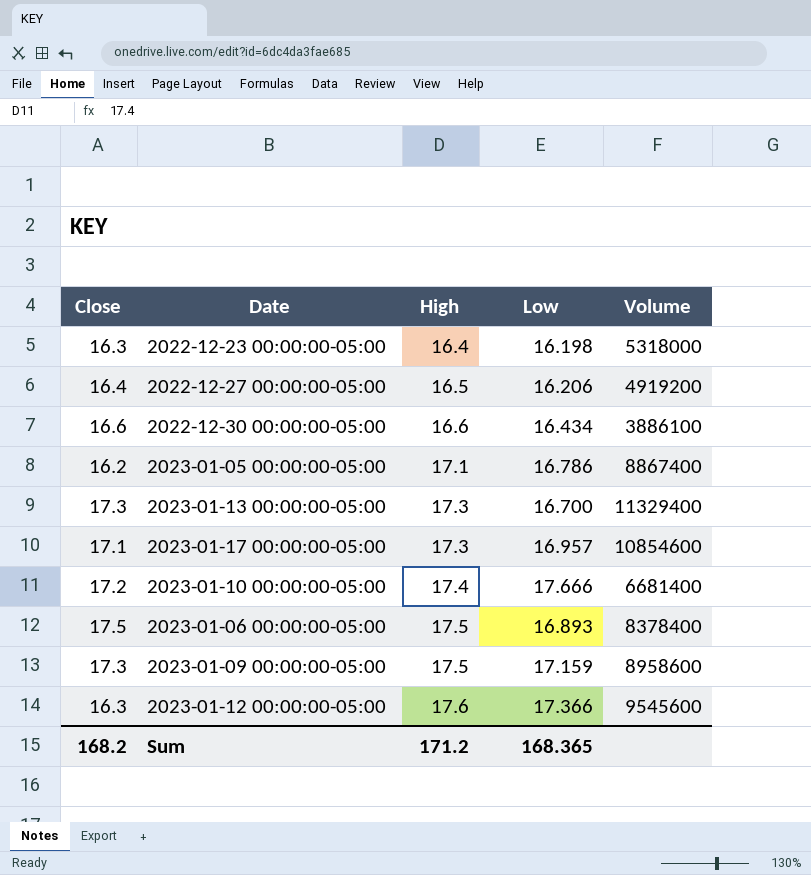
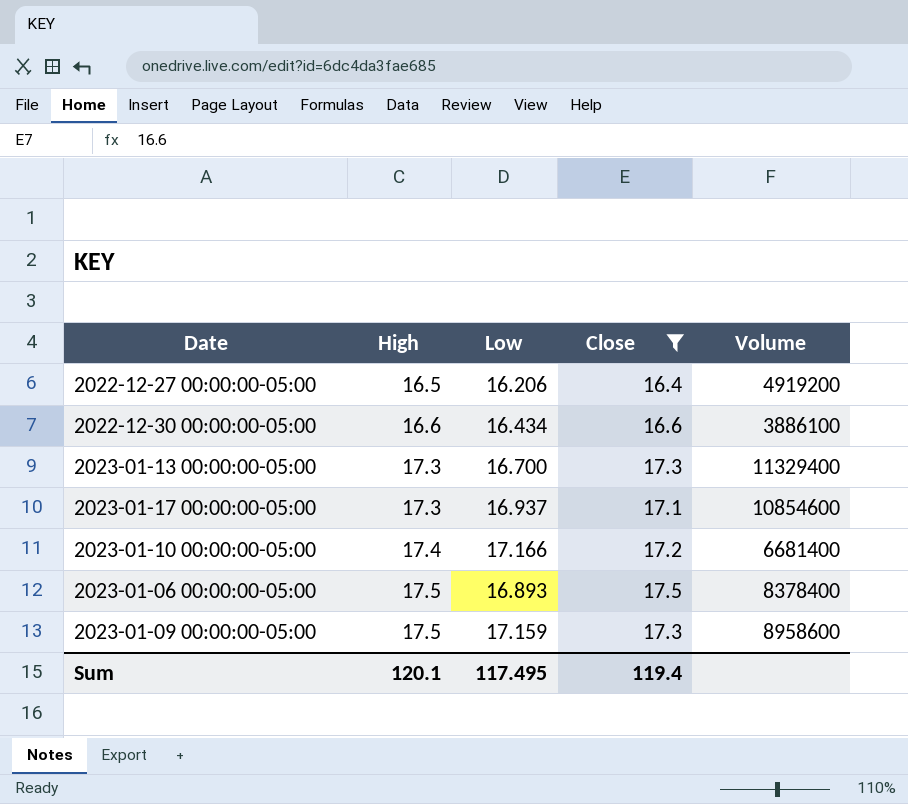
filter: none -> Close >= 16.4
column Close | position: 1 -> 4
2023-01-17 00:00:00-05:00 | Low: 16.957 -> 16.937
2023-01-10 00:00:00-05:00 | Low: 17.666 -> 17.166
Sum | High: 171.2 -> 120.1
Sum | Low: 168.365 -> 117.495
Sum | Close: 168.2 -> 119.4

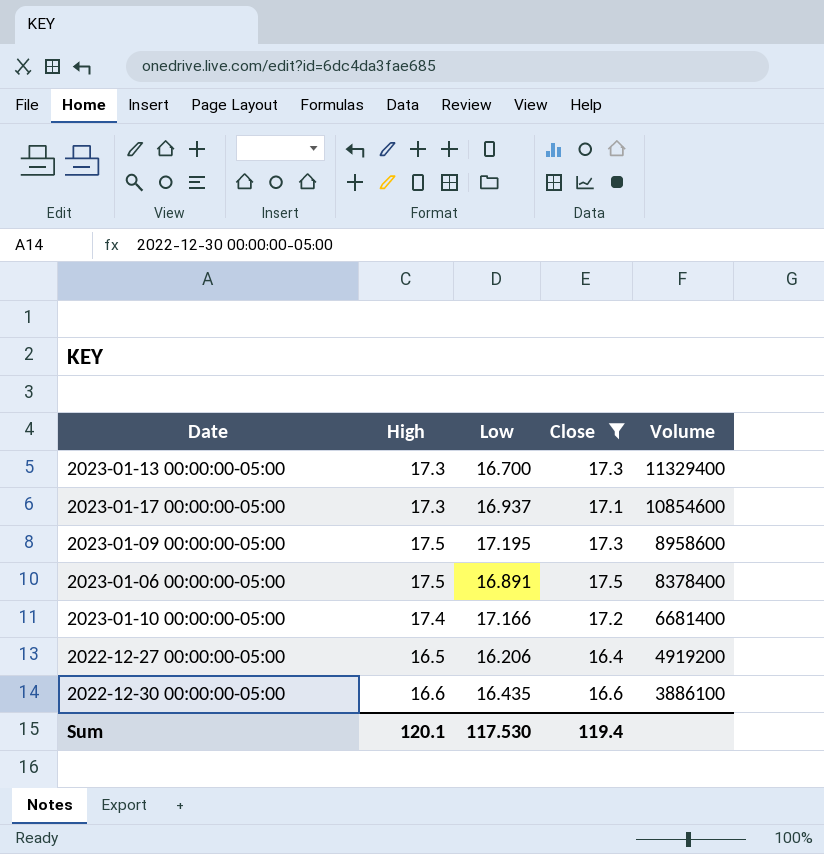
row order: High ascending -> Volume descending
2023-01-09 00:00:00-05:00 | Low: 17.159 -> 17.195
2023-01-06 00:00:00-05:00 | Low: 16.893 -> 16.891
2022-12-30 00:00:00-05:00 | Low: 16.434 -> 16.435
Sum | Low: 117.495 -> 117.530

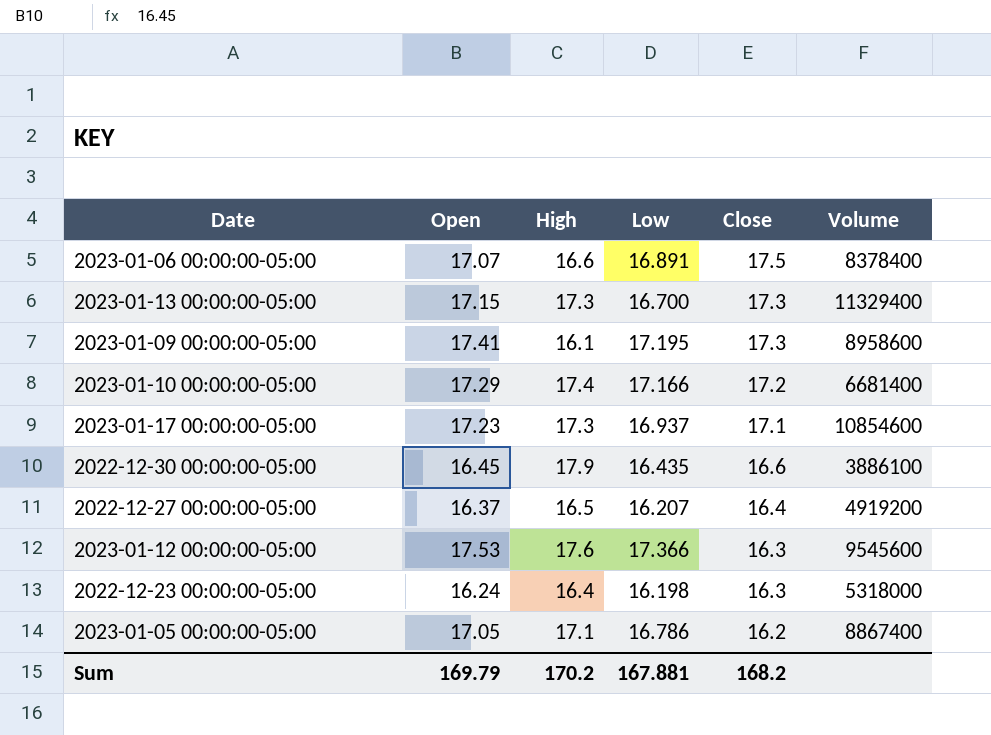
filter: Close >= 16.4 -> none
row order: Volume descending -> Close descending
column Open | position: none -> 2
2023-01-06 00:00:00-05:00 | High: 17.5 -> 16.6
2023-01-09 00:00:00-05:00 | High: 17.5 -> 16.1
2022-12-30 00:00:00-05:00 | High: 16.6 -> 17.9
2022-12-27 00:00:00-05:00 | Low: 16.206 -> 16.207
Sum | High: 120.1 -> 170.2
Sum | Low: 117.530 -> 167.881
Sum | Close: 119.4 -> 168.2

